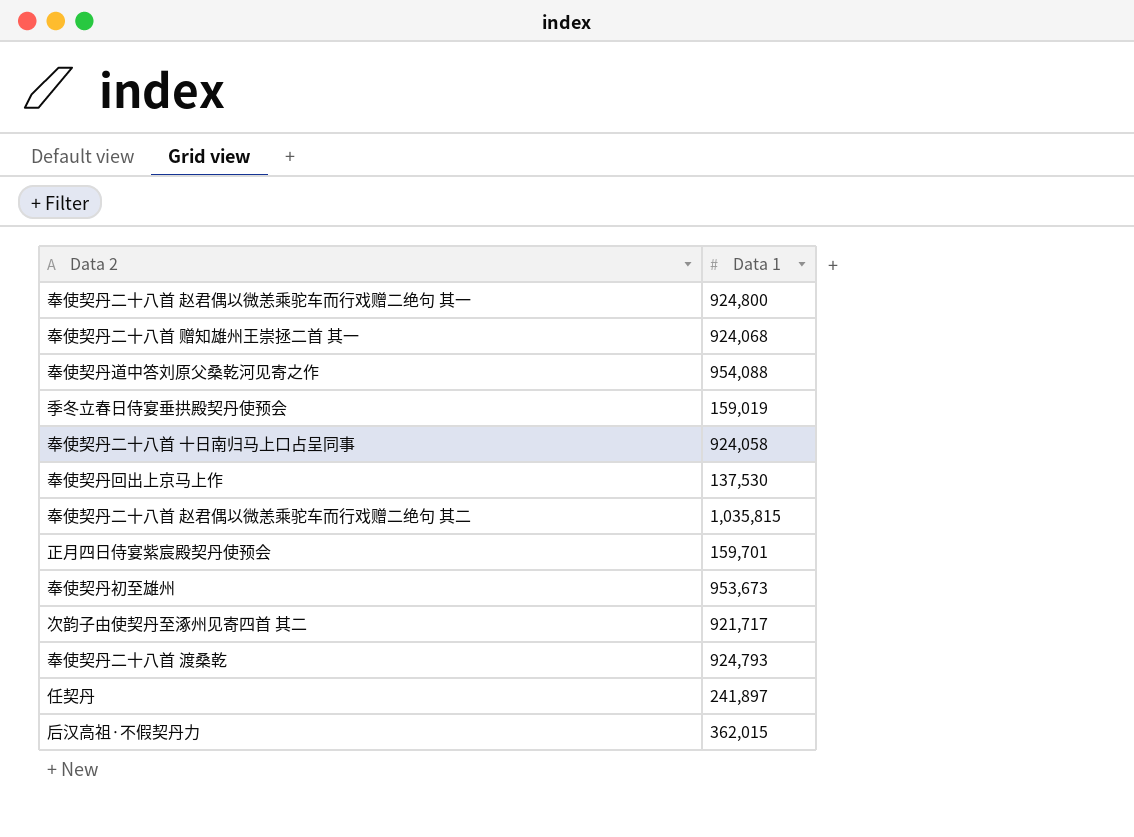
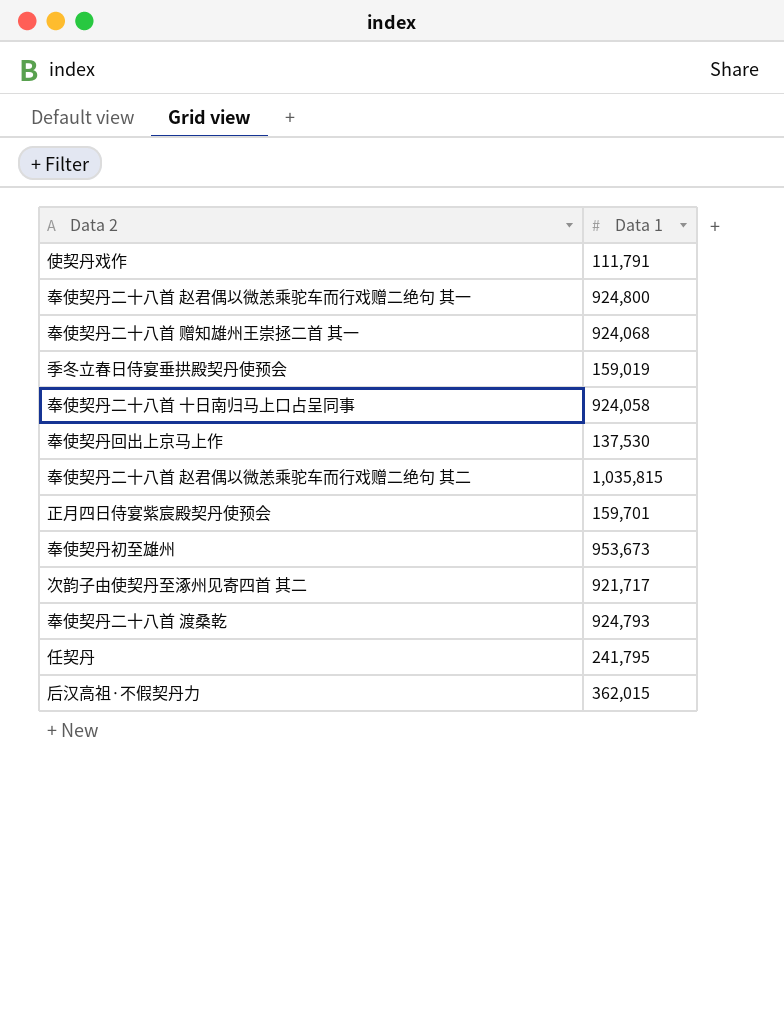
row 奉使契丹道中答刘原父桑乾河见寄之作: 954,088 -> none
row 使契丹戏作: none -> 111,791
任契丹 | Data 1: 241,897 -> 241,795

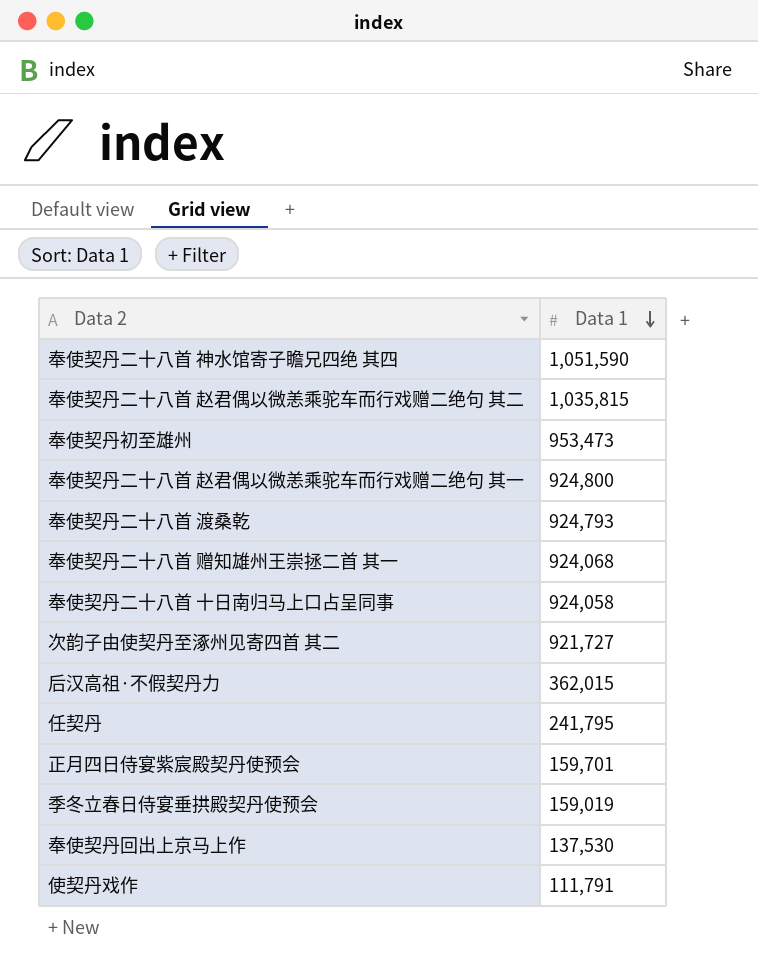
row order: none -> Data 1 descending
row 奉使契丹二十八首 神水馆寄子瞻兄四绝 其四: none -> 1,051,590
奉使契丹初至雄州 | Data 1: 953,673 -> 953,473
次韵子由使契丹至涿州见寄四首 其二 | Data 1: 921,717 -> 921,727

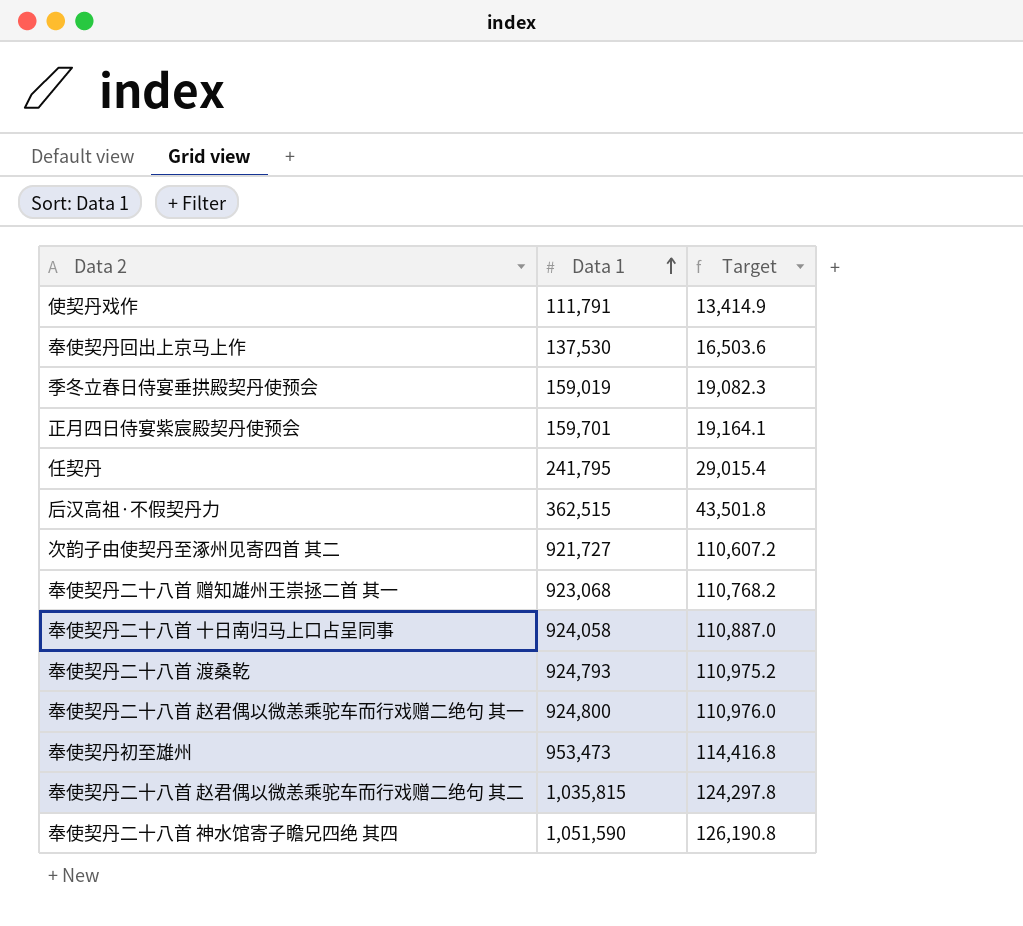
row order: Data 1 descending -> Data 1 ascending
column Target | formula: none -> [Data 1] * 0.12
后汉高祖·不假契丹力 | Data 1: 362,015 -> 362,515
奉使契丹二十八首 赠知雄州王崇拯二首 其一 | Data 1: 924,068 -> 923,068

